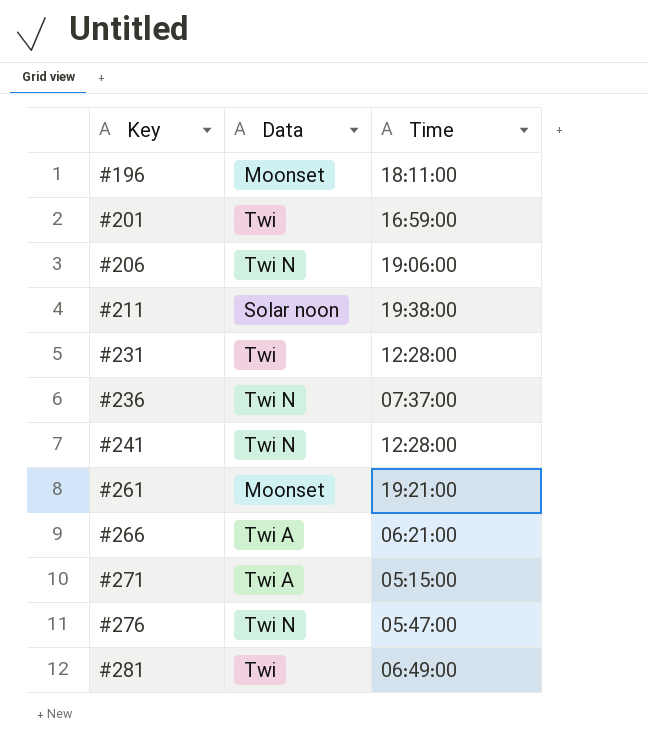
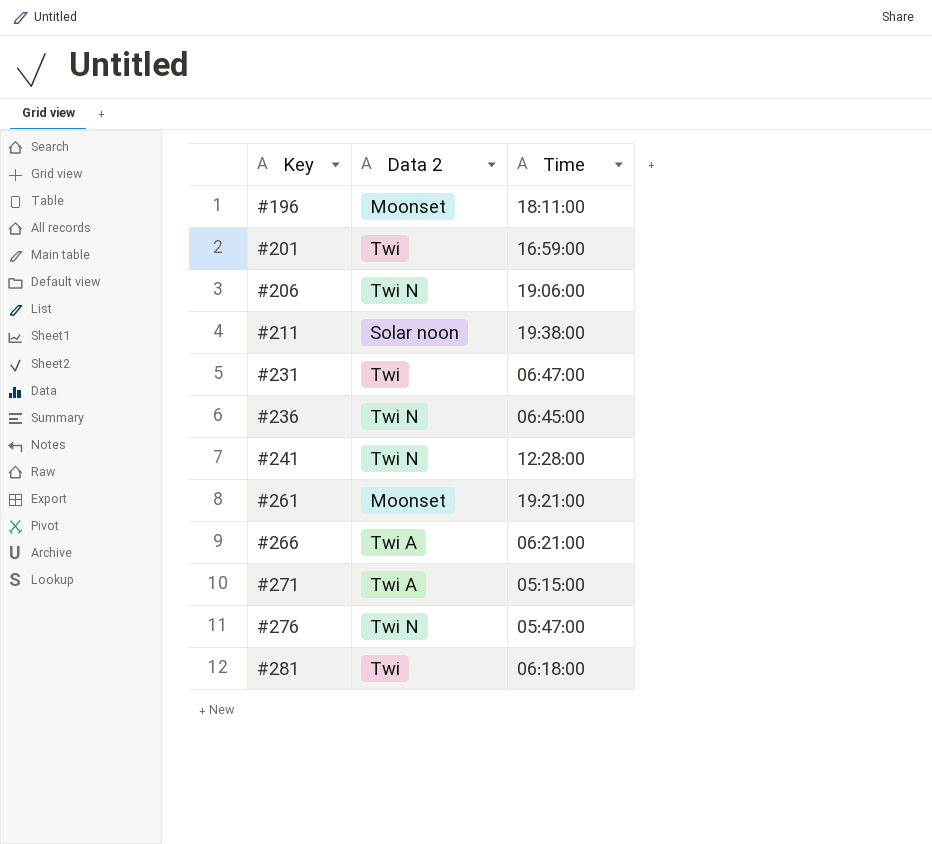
column name: Data -> Data 2
#231 | Time: 12:28:00 -> 06:47:00
#236 | Time: 07:37:00 -> 06:45:00
#281 | Time: 06:49:00 -> 06:18:00

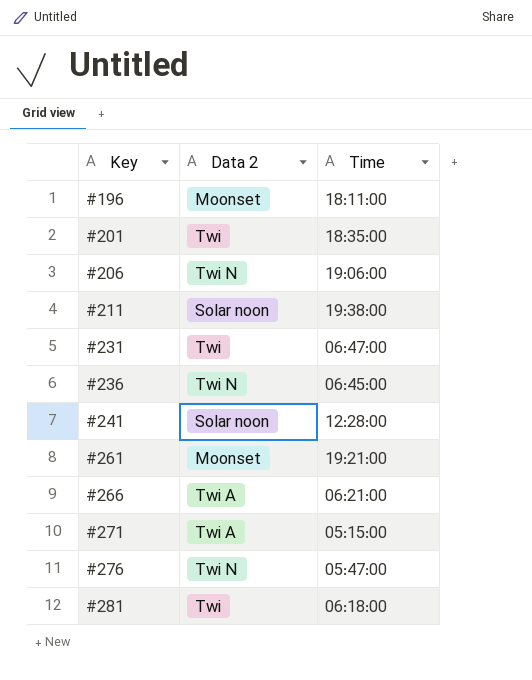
#201 | Time: 16:59:00 -> 18:35:00
#241 | Data 2: Twi N -> Solar noon

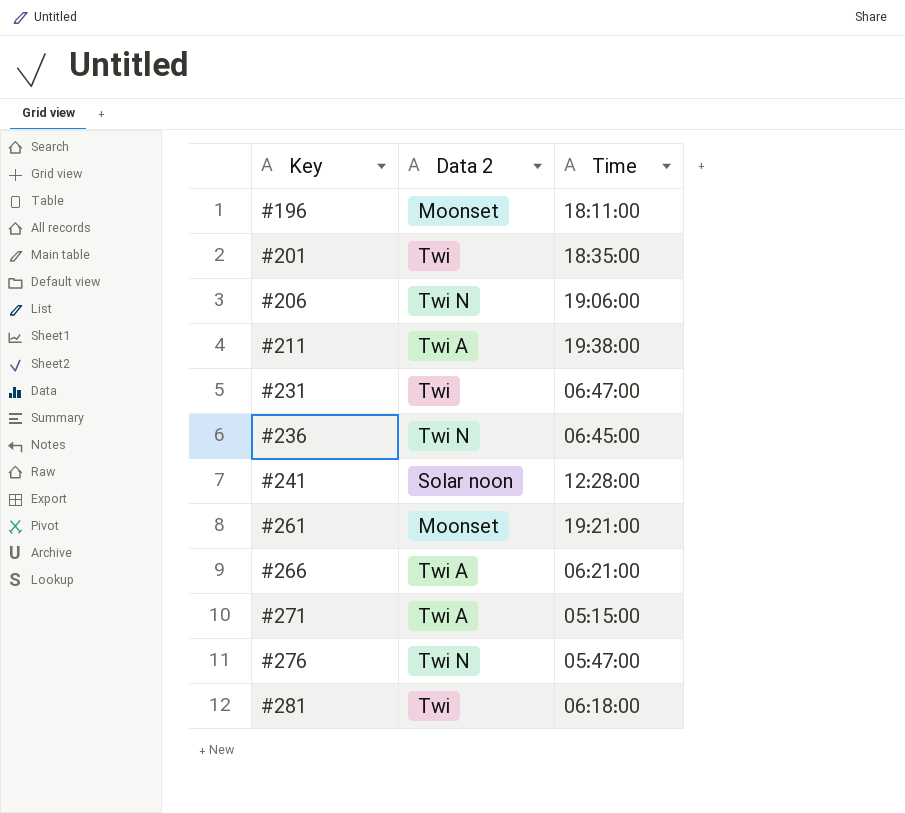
#211 | Data 2: Solar noon -> Twi A

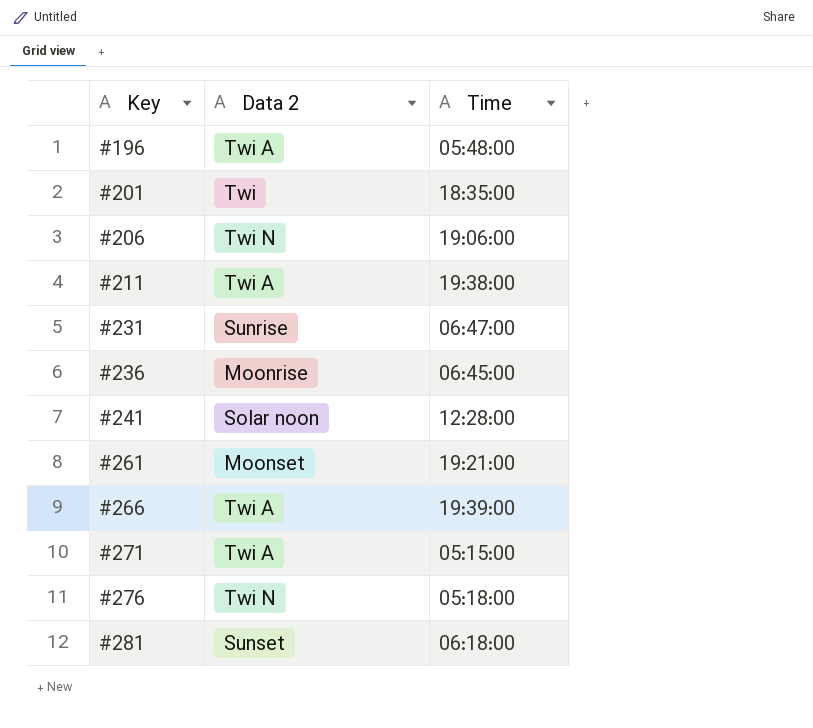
#196 | Data 2: Moonset -> Twi A
#196 | Time: 18:11:00 -> 05:48:00
#231 | Data 2: Twi -> Sunrise
#236 | Data 2: Twi N -> Moonrise
#266 | Time: 06:21:00 -> 19:39:00
#276 | Time: 05:47:00 -> 05:18:00
#281 | Data 2: Twi -> Sunset

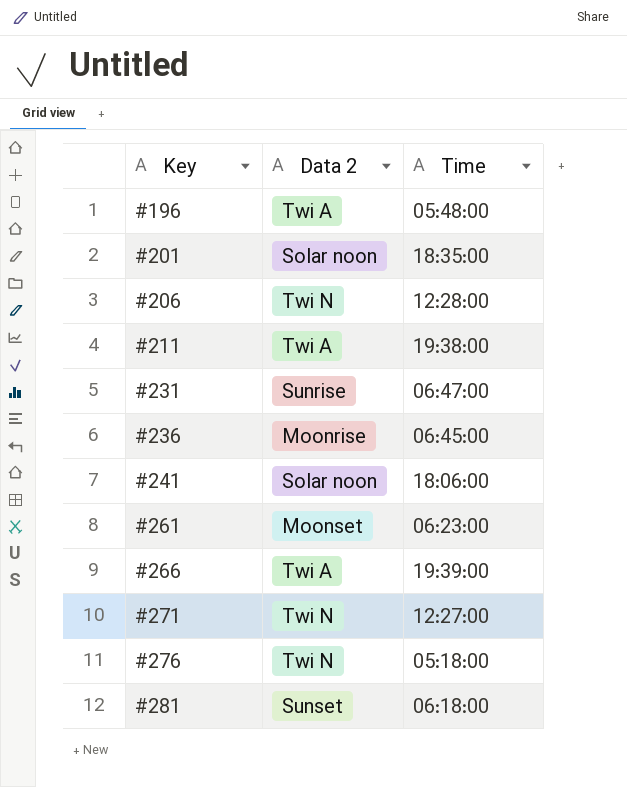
#201 | Data 2: Twi -> Solar noon
#206 | Time: 19:06:00 -> 12:28:00
#241 | Time: 12:28:00 -> 18:06:00
#261 | Time: 19:21:00 -> 06:23:00
#271 | Data 2: Twi A -> Twi N
#271 | Time: 05:15:00 -> 12:27:00

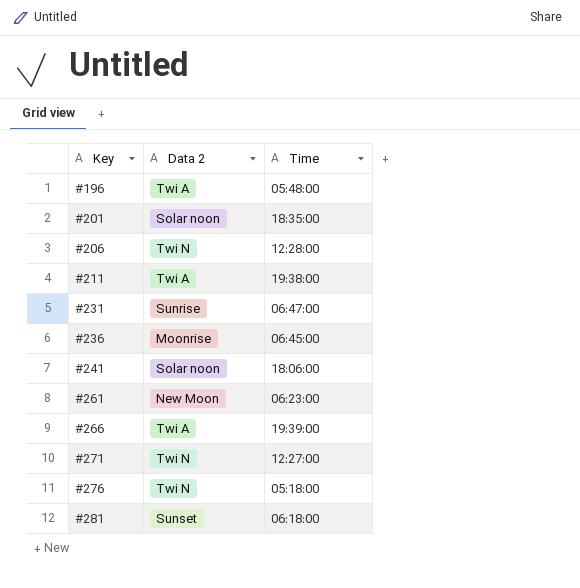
#261 | Data 2: Moonset -> New Moon

